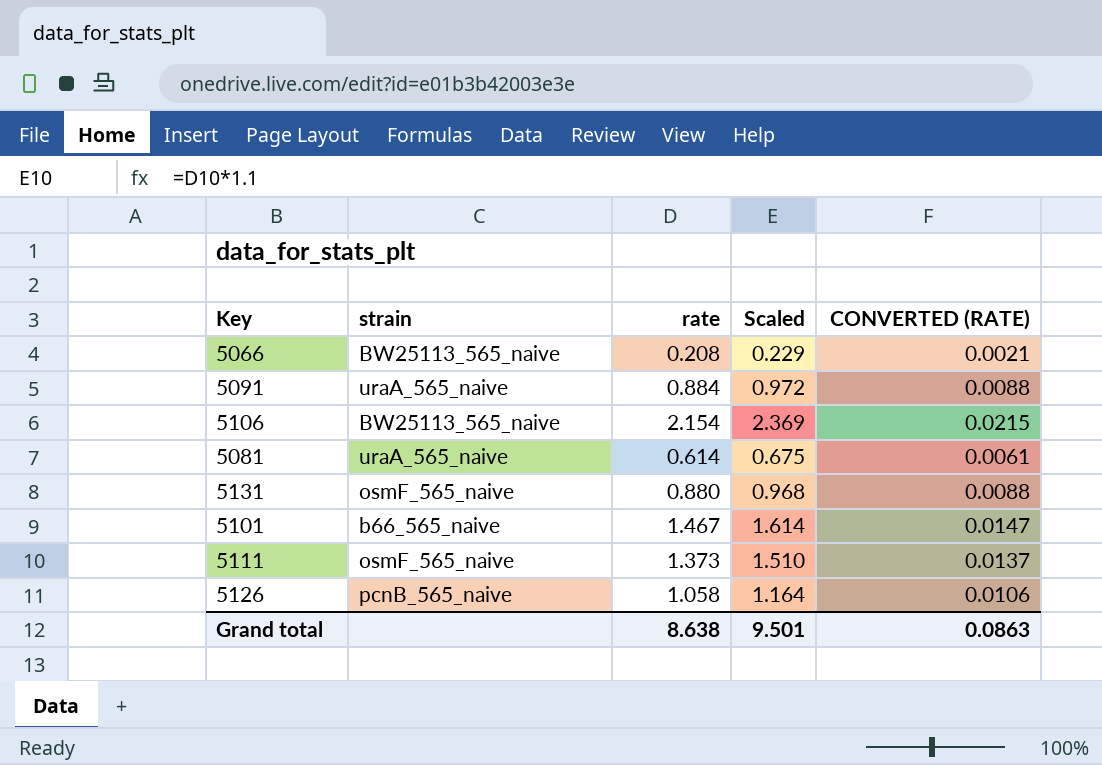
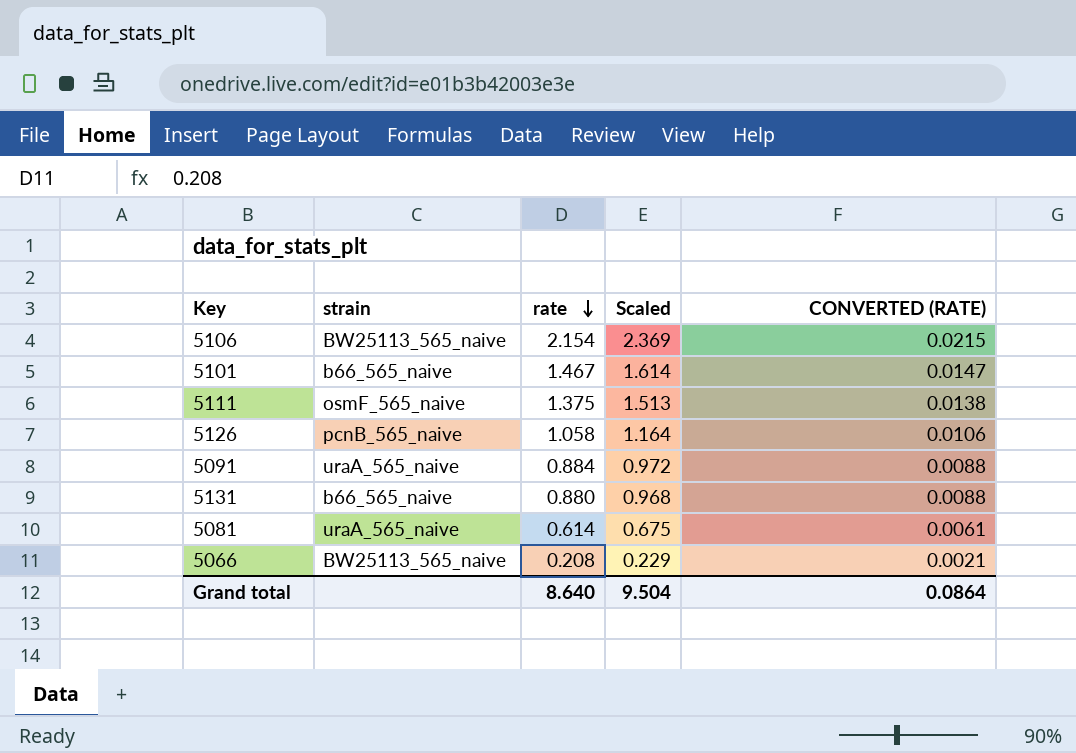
row order: none -> rate descending
5111 | rate: 1.373 -> 1.375
5111 | Scaled: 1.510 -> 1.513
5111 | CONVERTED (RATE): 0.0137 -> 0.0138
5131 | strain: osmF_565_naive -> b66_565_naive
Grand total | rate: 8.638 -> 8.640
Grand total | Scaled: 9.501 -> 9.504
Grand total | CONVERTED (RATE): 0.0863 -> 0.0864

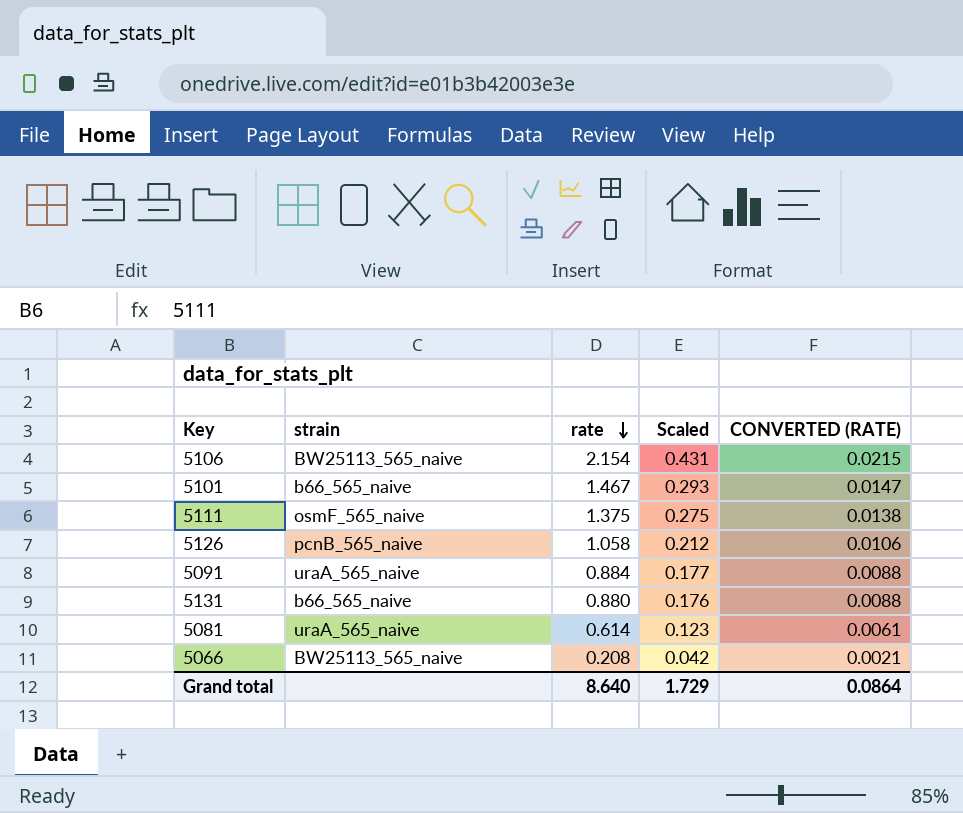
column Scaled | formula: [rate] * 1.1 -> [rate] * 0.2
Grand total | Scaled: 9.504 -> 1.729

